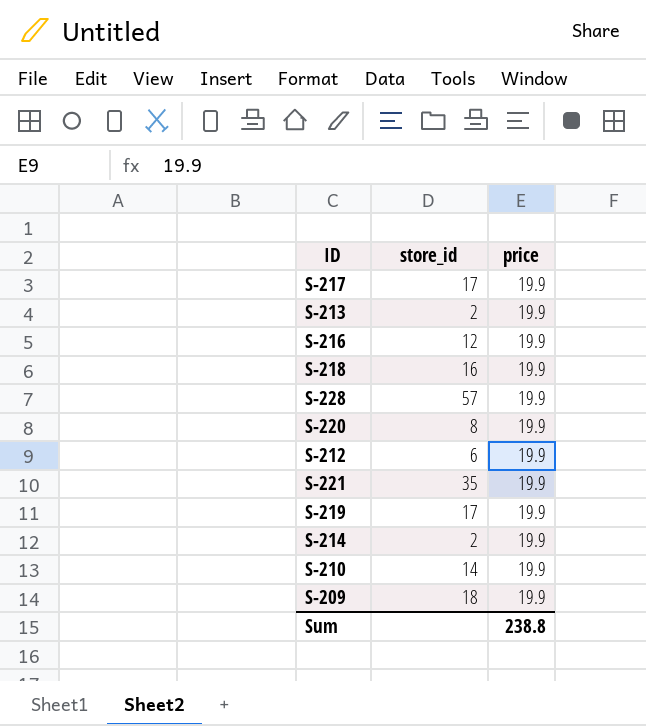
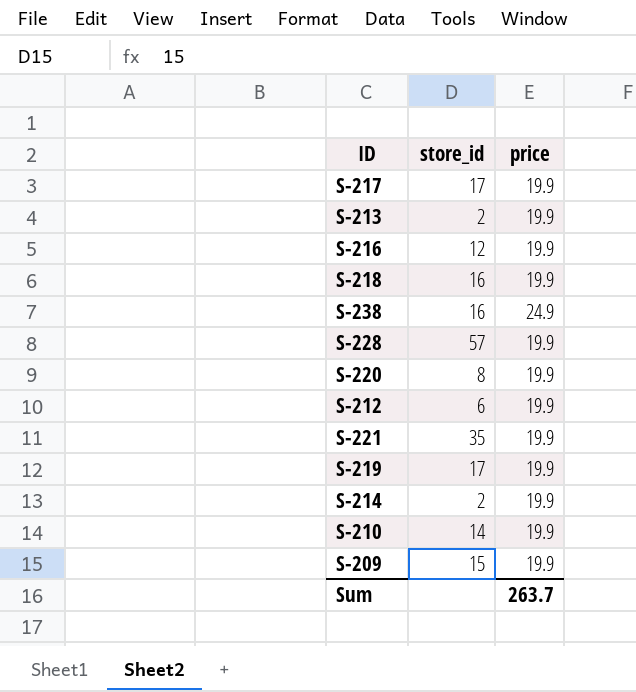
row S-238: none -> 16 | 24.9
S-209 | store_id: 18 -> 15
Sum | price: 238.8 -> 263.7

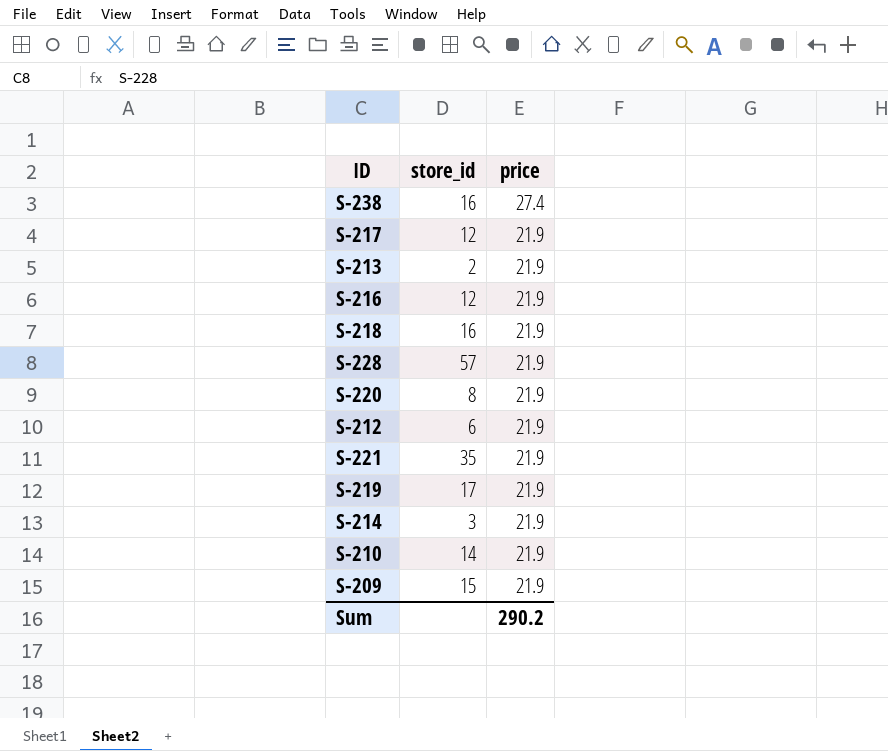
row order: none -> price descending
S-238 | price: 24.9 -> 27.4
S-217 | store_id: 17 -> 12
S-217 | price: 19.9 -> 21.9
S-213 | price: 19.9 -> 21.9
S-216 | price: 19.9 -> 21.9
S-218 | price: 19.9 -> 21.9
S-228 | price: 19.9 -> 21.9
S-220 | price: 19.9 -> 21.9
S-212 | price: 19.9 -> 21.9
S-221 | price: 19.9 -> 21.9
S-219 | price: 19.9 -> 21.9
S-214 | store_id: 2 -> 3
S-214 | price: 19.9 -> 21.9
S-210 | price: 19.9 -> 21.9
S-209 | price: 19.9 -> 21.9
Sum | price: 263.7 -> 290.2

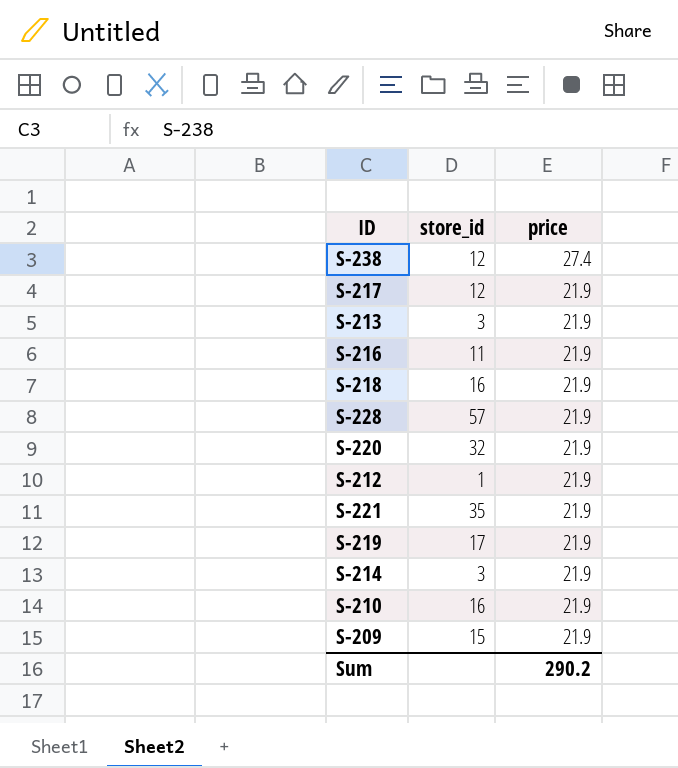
S-238 | store_id: 16 -> 12
S-213 | store_id: 2 -> 3
S-216 | store_id: 12 -> 11
S-220 | store_id: 8 -> 32
S-212 | store_id: 6 -> 1
S-210 | store_id: 14 -> 16

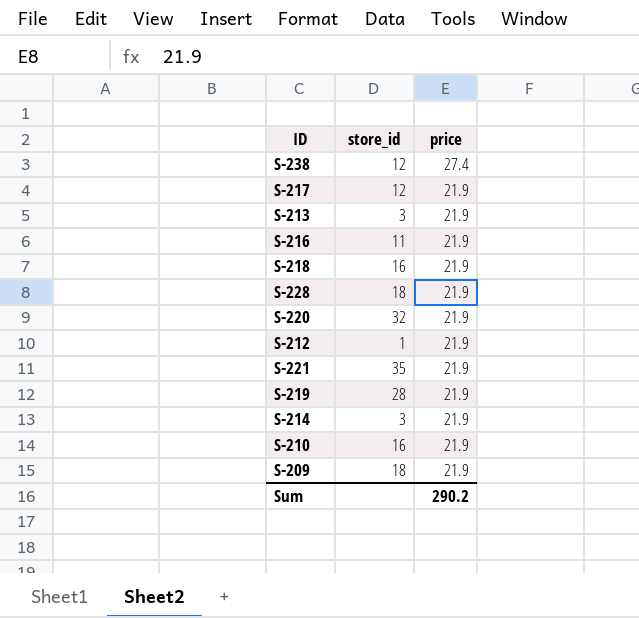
S-228 | store_id: 57 -> 18
S-219 | store_id: 17 -> 28
S-209 | store_id: 15 -> 18

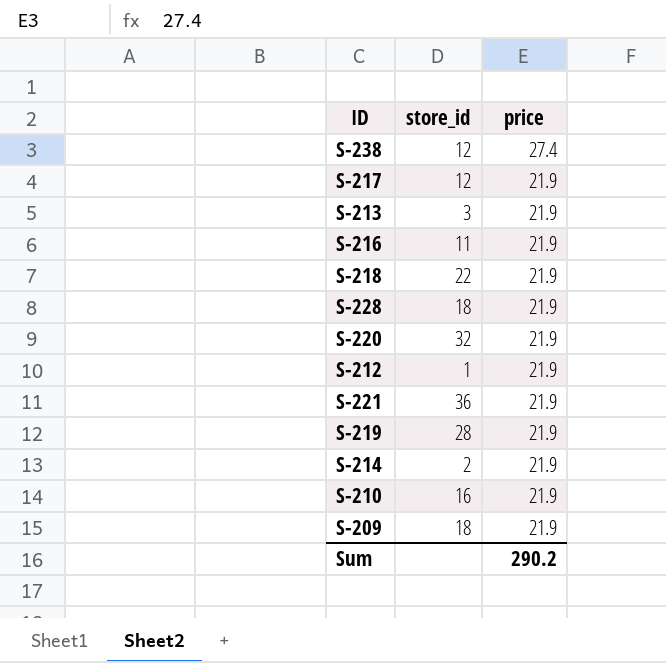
S-218 | store_id: 16 -> 22
S-221 | store_id: 35 -> 36
S-214 | store_id: 3 -> 2

